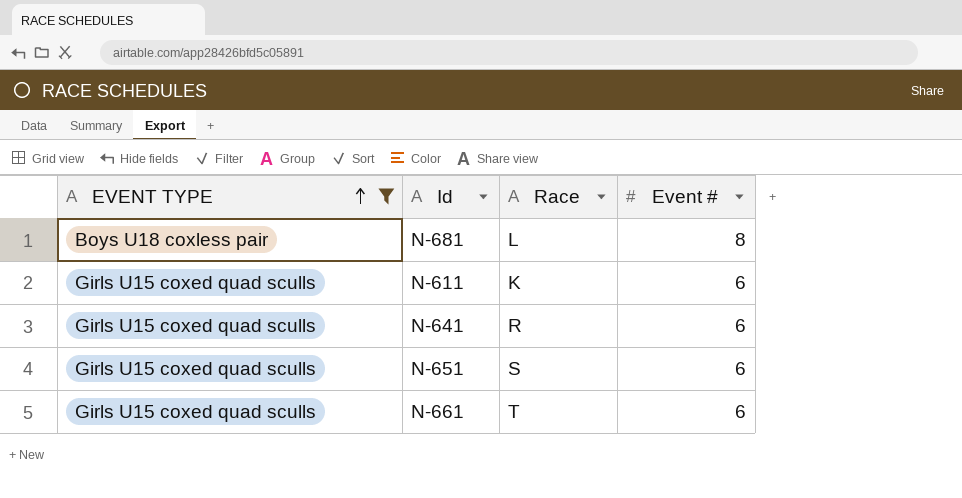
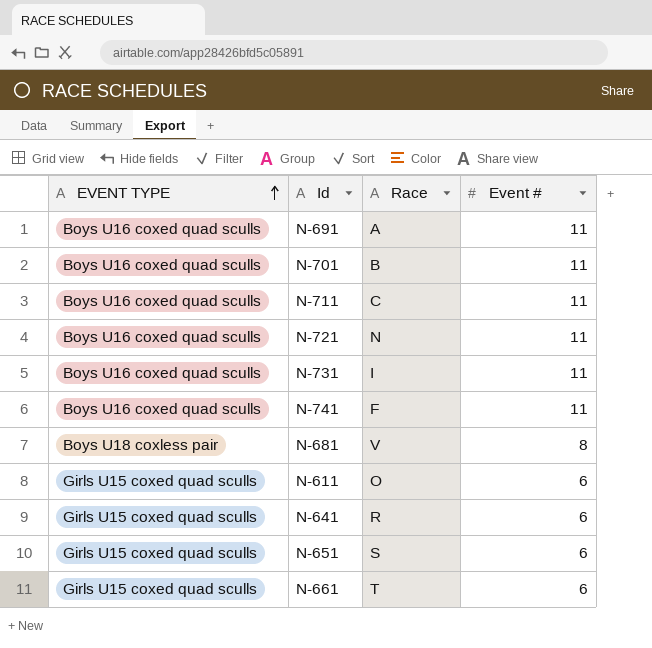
filter: EVENT TYPE != Boys U16 coxed quad sculls -> none
N-681 | Race: L -> V
N-611 | Race: K -> O

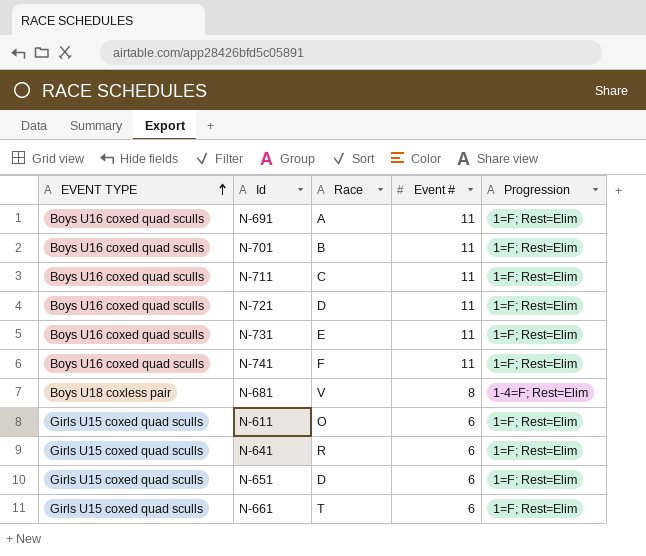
column Progression | position: none -> 5
N-721 | Race: N -> D
N-731 | Race: I -> E
N-651 | Race: S -> D

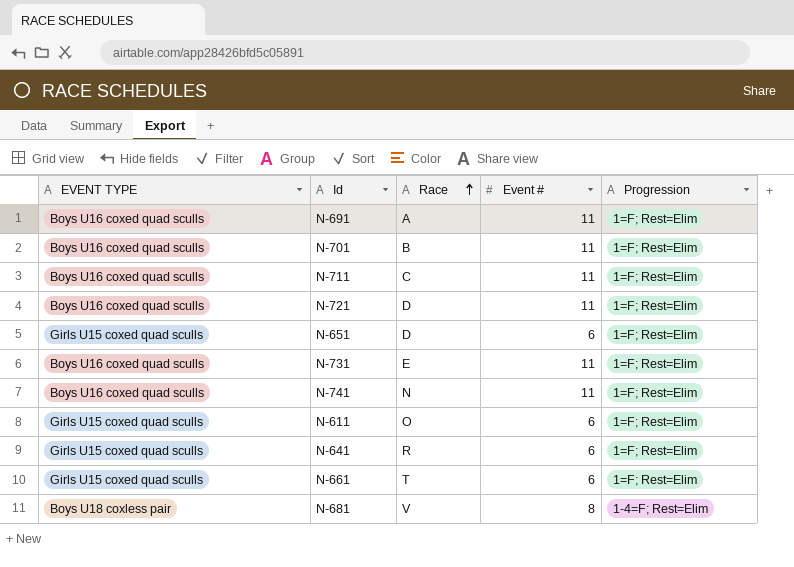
row order: EVENT TYPE ascending -> Race ascending
N-741 | Race: F -> N

